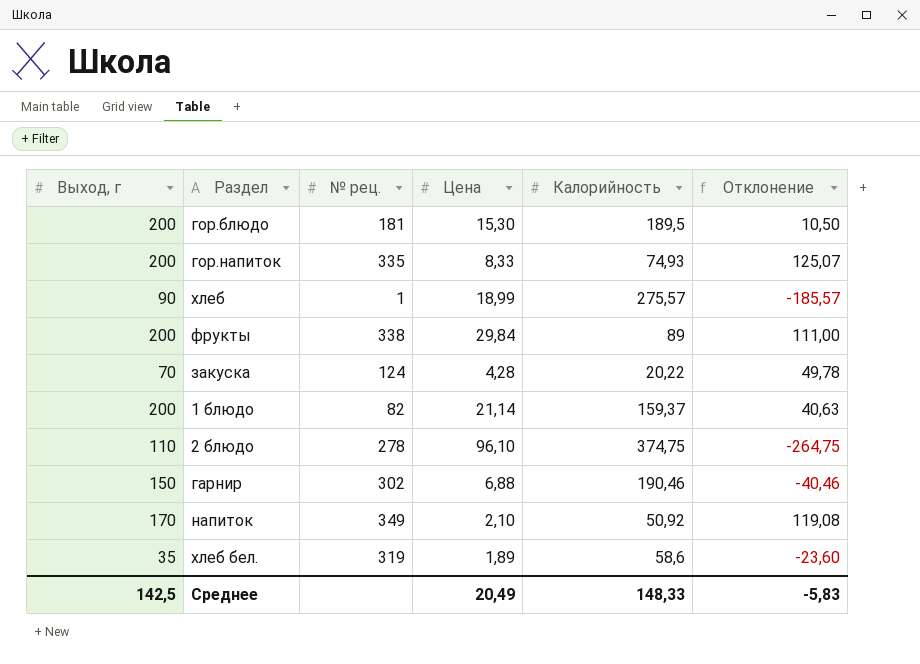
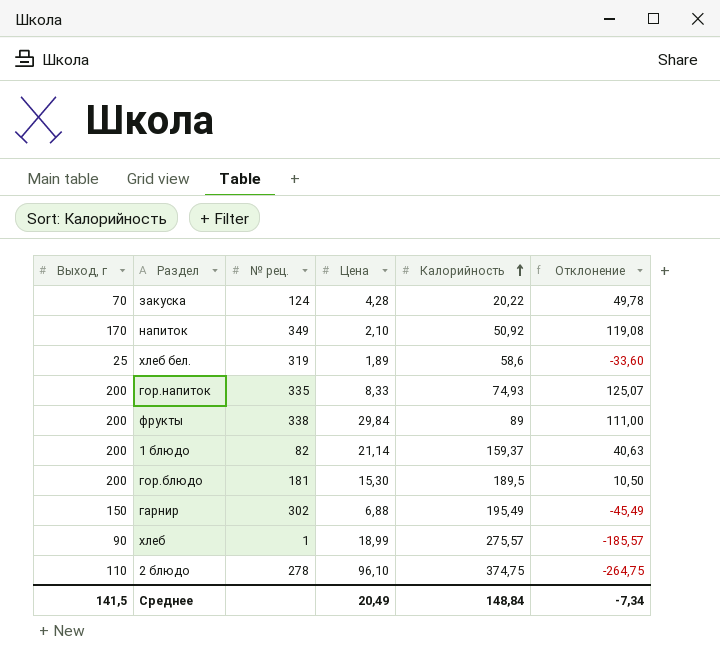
row order: none -> Калорийность ascending
хлеб бел. | Выход, г: 35 -> 25
хлеб бел. | Отклонение: -23,60 -> -33,60
гарнир | Калорийность: 190,46 -> 195,49
гарнир | Отклонение: -40,46 -> -45,49
Среднее | Выход, г: 142,5 -> 141,5
Среднее | Калорийность: 148,33 -> 148,84
Среднее | Отклонение: -5,83 -> -7,34

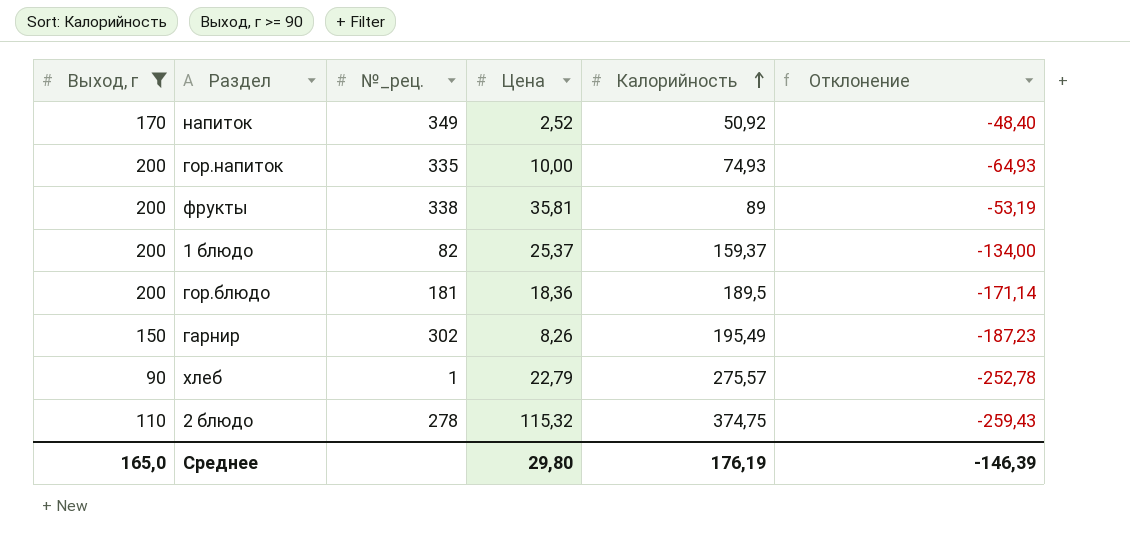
filter: none -> Выход, г >= 90
column name: № рец. -> №_рец.
column Отклонение | formula: [Выход, г] - [Калорийность] -> [Цена] - [Калорийность]
напиток | Цена: 2,10 -> 2,52
гор.напиток | Цена: 8,33 -> 10,00
фрукты | Цена: 29,84 -> 35,81
1 блюдо | Цена: 21,14 -> 25,37
гор.блюдо | Цена: 15,30 -> 18,36
гарнир | Цена: 6,88 -> 8,26
хлеб | Цена: 18,99 -> 22,79
2 блюдо | Цена: 96,10 -> 115,32
Среднее | Выход, г: 141,5 -> 165,0
Среднее | Цена: 20,49 -> 29,80
Среднее | Калорийность: 148,84 -> 176,19
Среднее | Отклонение: -7,34 -> -146,39

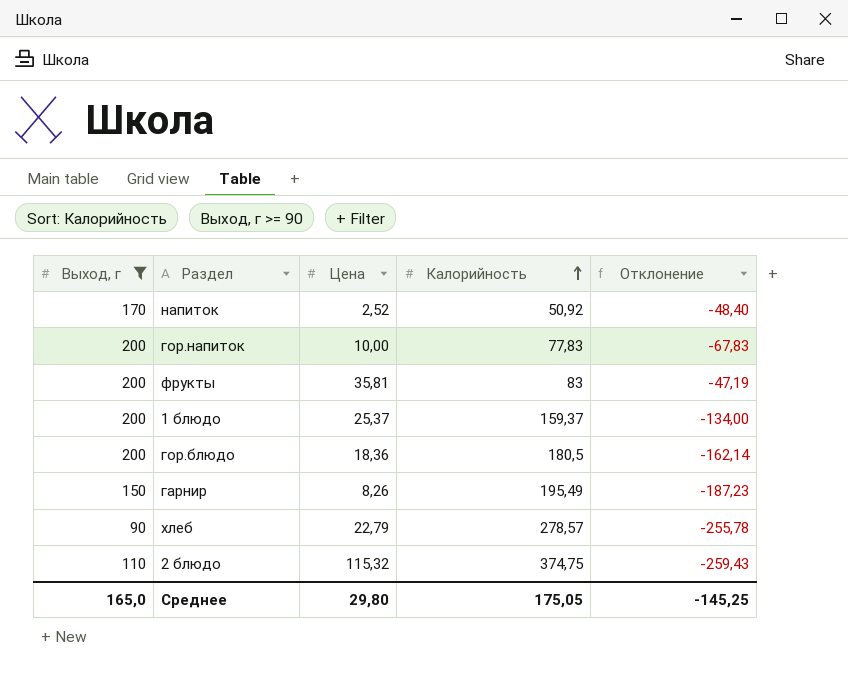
column №_рец. | position: 3 -> none
гор.напиток | Калорийность: 74,93 -> 77,83
гор.напиток | Отклонение: -64,93 -> -67,83
фрукты | Калорийность: 89 -> 83
фрукты | Отклонение: -53,19 -> -47,19
гор.блюдо | Калорийность: 189,5 -> 180,5
гор.блюдо | Отклонение: -171,14 -> -162,14
хлеб | Калорийность: 275,57 -> 278,57
хлеб | Отклонение: -252,78 -> -255,78
Среднее | Калорийность: 176,19 -> 175,05
Среднее | Отклонение: -146,39 -> -145,25

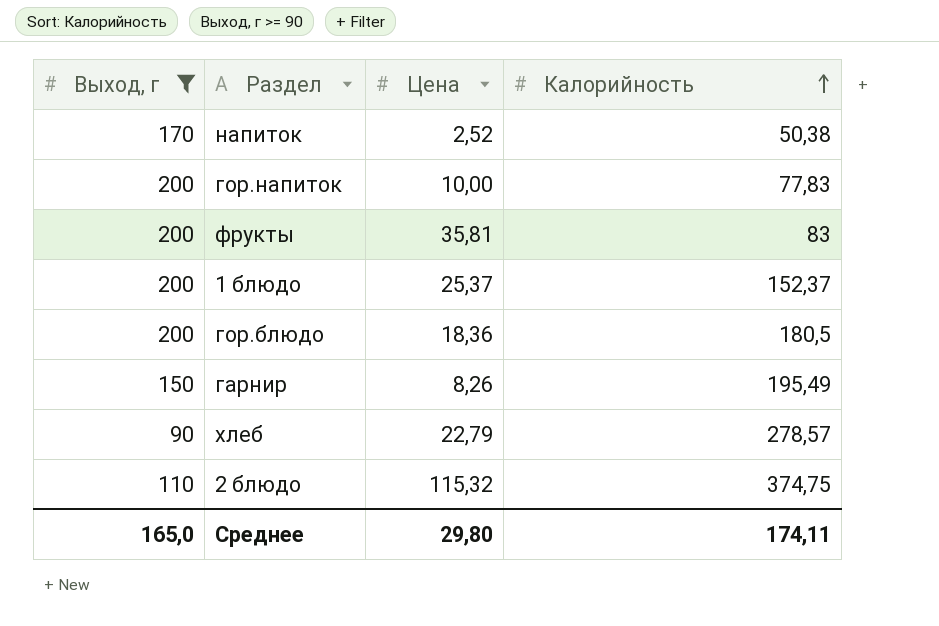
column Отклонение | formula: [Цена] - [Калорийность] -> none
напиток | Калорийность: 50,92 -> 50,38
1 блюдо | Калорийность: 159,37 -> 152,37
Среднее | Калорийность: 175,05 -> 174,11

